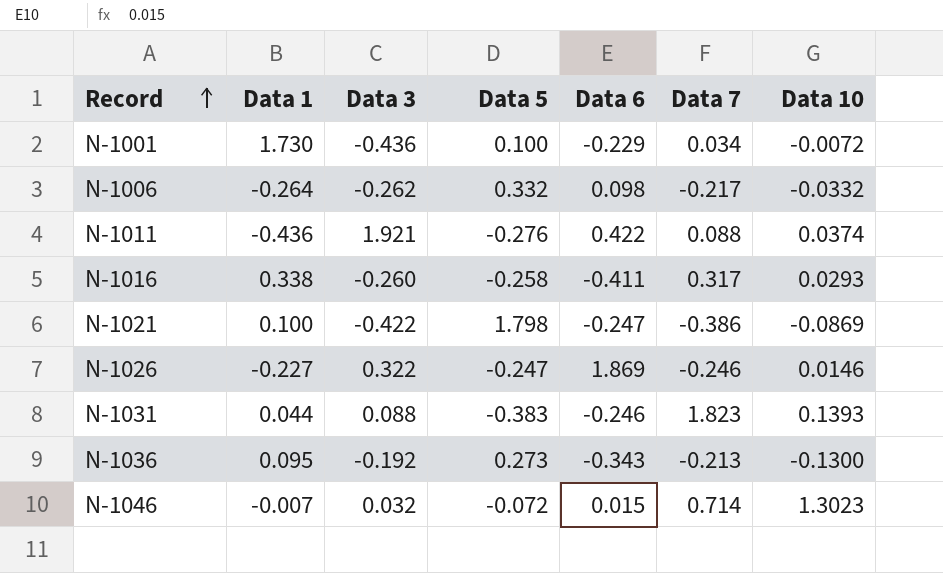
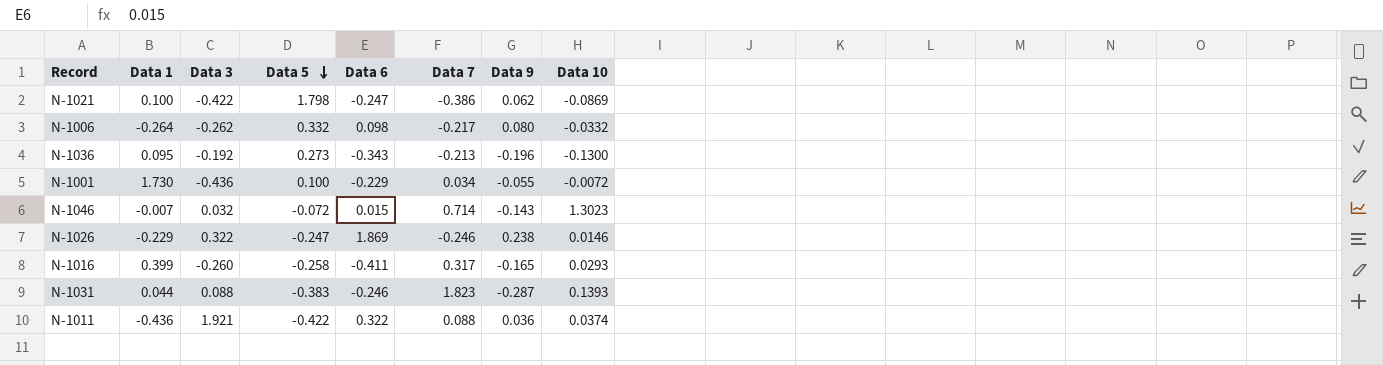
row order: Record ascending -> Data 5 descending
column Data 9 | position: none -> 7
N-1026 | Data 1: -0.227 -> -0.229
N-1016 | Data 1: 0.338 -> 0.399
N-1011 | Data 5: -0.276 -> -0.422
N-1011 | Data 6: 0.422 -> 0.322

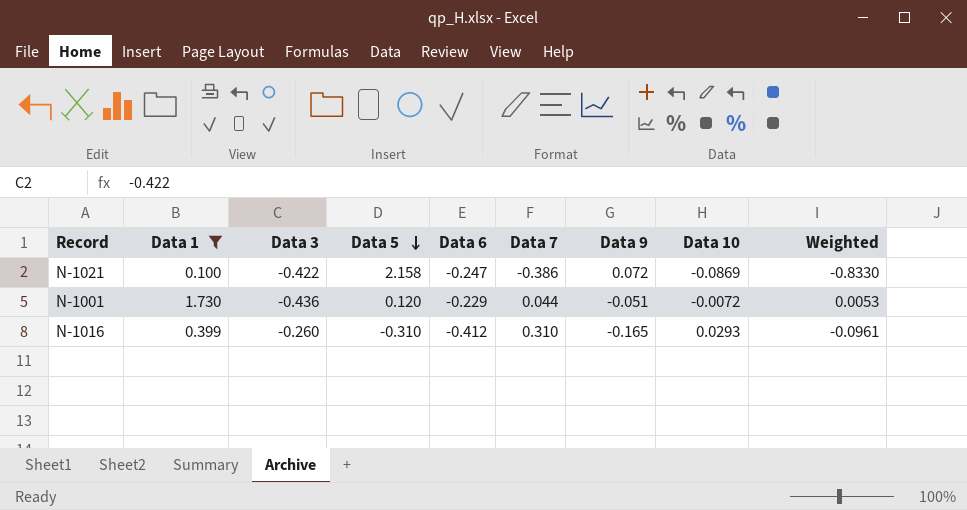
filter: none -> Data 1 >= 0.100
column Weighted | formula: none -> [Data 5] * [Data 7]
N-1021 | Data 5: 1.798 -> 2.158
N-1021 | Data 9: 0.062 -> 0.072
N-1001 | Data 5: 0.100 -> 0.120
N-1001 | Data 7: 0.034 -> 0.044
N-1001 | Data 9: -0.055 -> -0.051
N-1016 | Data 5: -0.258 -> -0.310
N-1016 | Data 6: -0.411 -> -0.412
N-1016 | Data 7: 0.317 -> 0.310

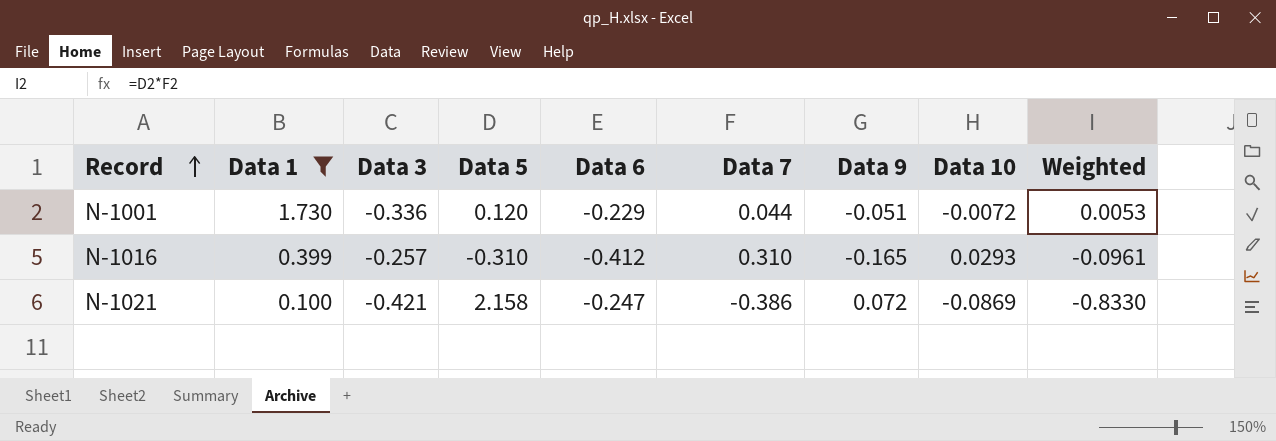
row order: Data 5 descending -> Record ascending
N-1001 | Data 3: -0.436 -> -0.336
N-1016 | Data 3: -0.260 -> -0.257
N-1021 | Data 3: -0.422 -> -0.421

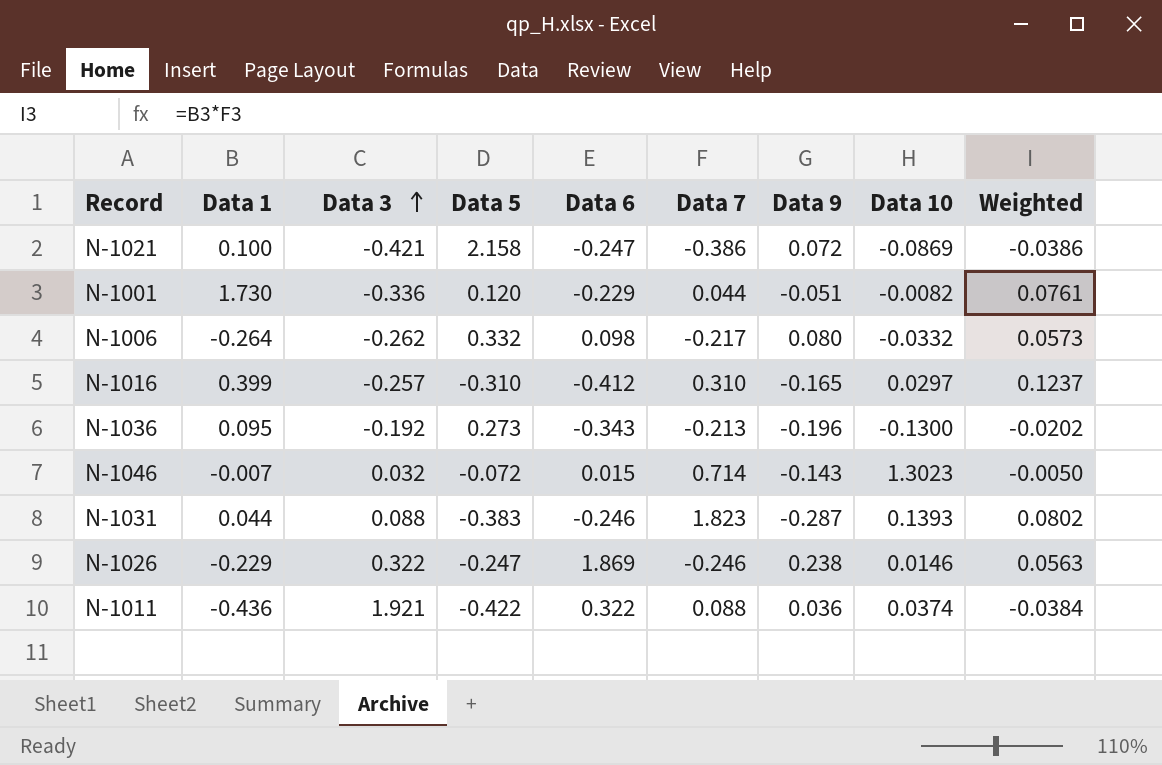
filter: Data 1 >= 0.100 -> none
row order: Record ascending -> Data 3 ascending
column Weighted | formula: [Data 5] * [Data 7] -> [Data 1] * [Data 7]
N-1001 | Data 10: -0.0072 -> -0.0082
N-1016 | Data 10: 0.0293 -> 0.0297

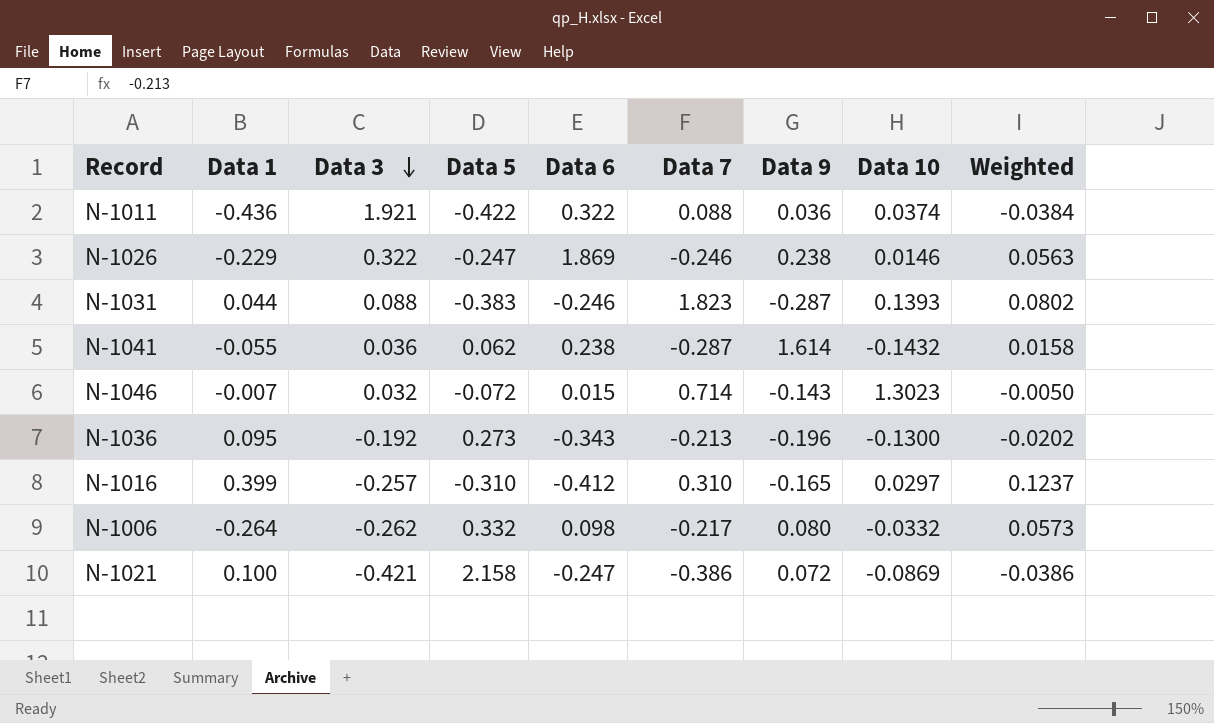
row order: Data 3 ascending -> Data 3 descending
row N-1001: 1.730 | -0.336 | 0.120 | -0.229 | 0.044 | -0.051 | -0.0082 | 0.0761 -> none
row N-1041: none -> -0.055 | 0.036 | 0.062 | 0.238 | -0.287 | 1.614 | -0.1432 | 0.0158

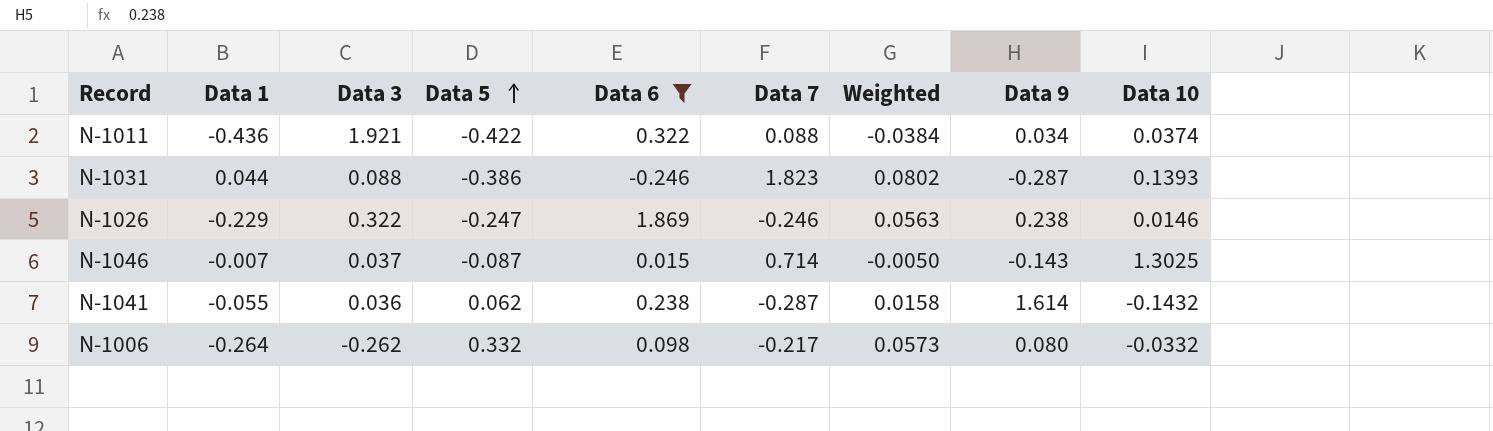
filter: none -> Data 6 >= -0.246
row order: Data 3 descending -> Data 5 ascending
column Weighted | position: 9 -> 7
N-1011 | Data 9: 0.036 -> 0.034
N-1031 | Data 5: -0.383 -> -0.386
N-1046 | Data 3: 0.032 -> 0.037
N-1046 | Data 5: -0.072 -> -0.087
N-1046 | Data 10: 1.3023 -> 1.3025

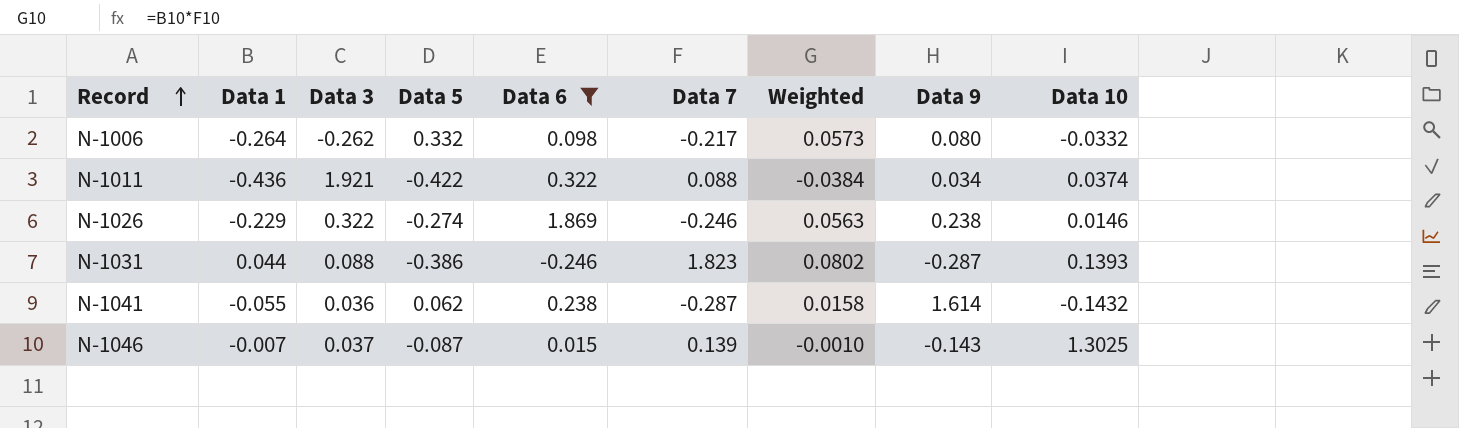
row order: Data 5 ascending -> Record ascending
N-1026 | Data 5: -0.247 -> -0.274
N-1046 | Data 7: 0.714 -> 0.139
N-1046 | Weighted: -0.0050 -> -0.0010

